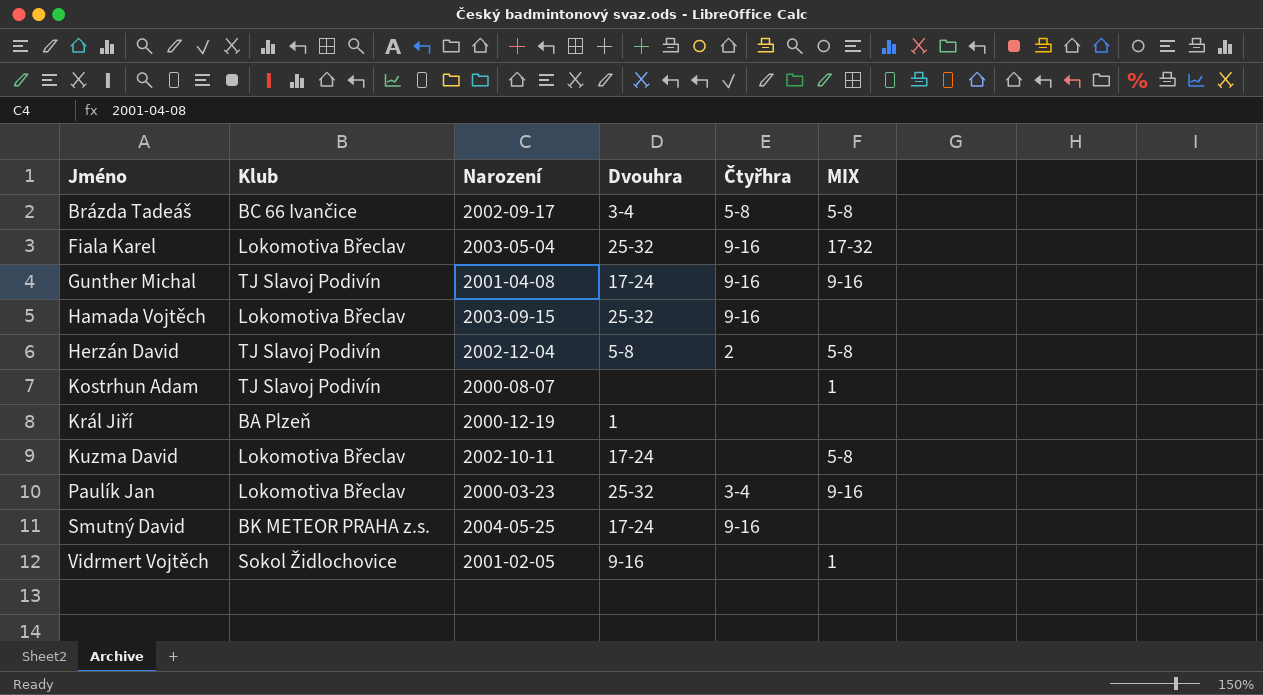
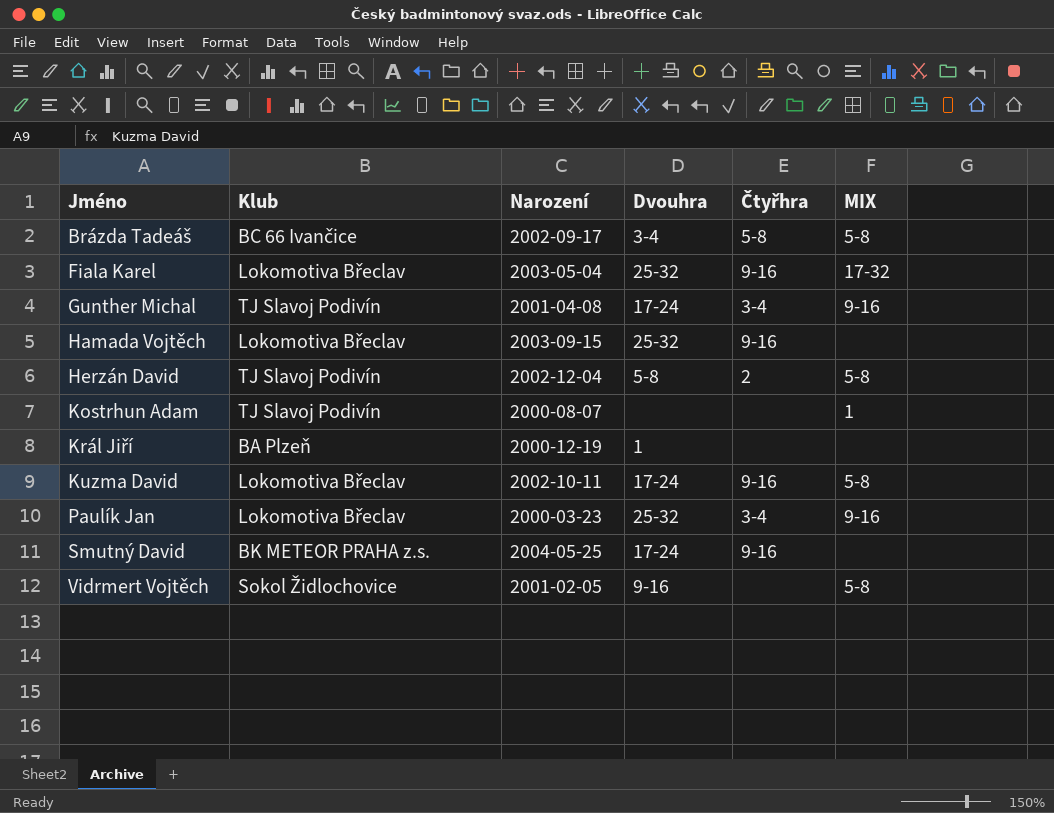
Gunther Michal | Čtyřhra: 9-16 -> 3-4
Kuzma David | Čtyřhra: none -> 9-16
Vidrmert Vojtěch | MIX: 1 -> 5-8

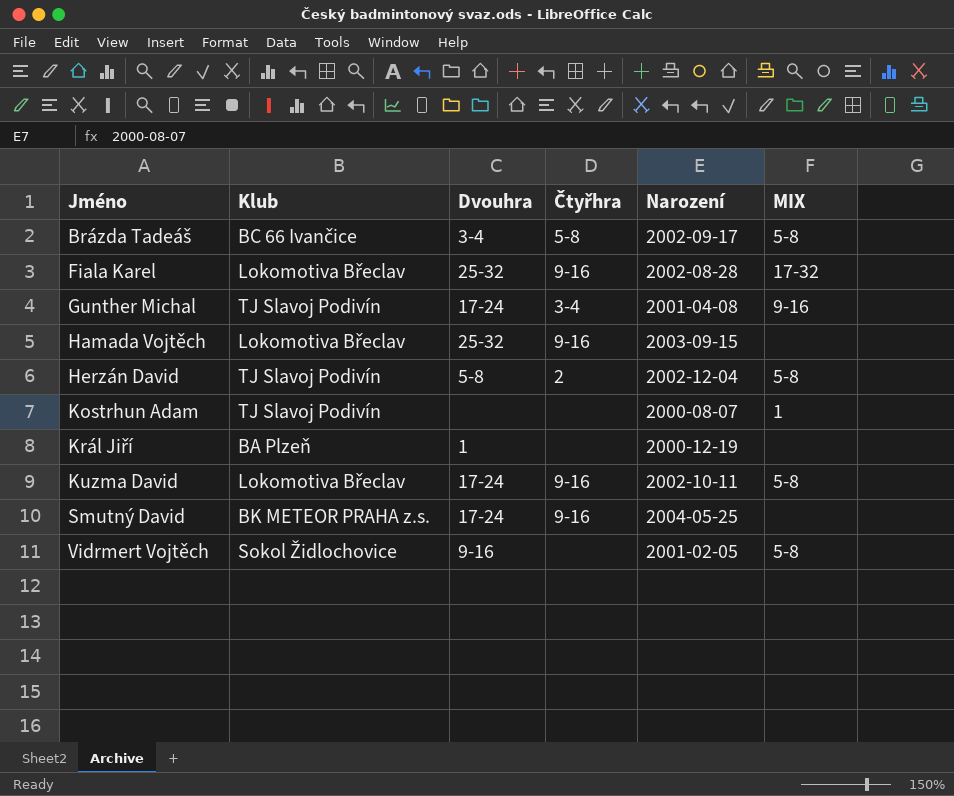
column Narození | position: 3 -> 5
row Paulík Jan: Lokomotiva Břeclav | 2000-03-23 | 25-32 | 3-4 | 9-16 -> none
Fiala Karel | Narození: 2003-05-04 -> 2002-08-28

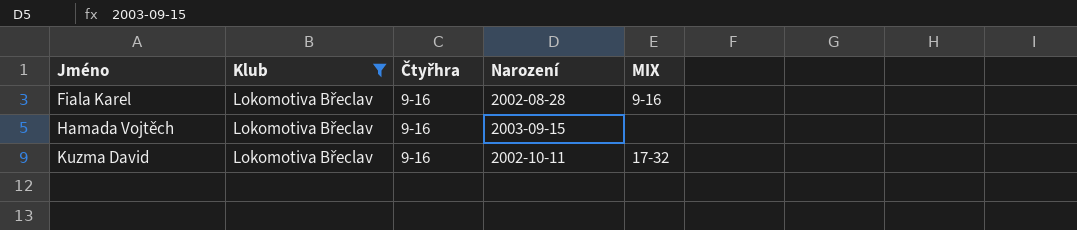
filter: none -> Klub = Lokomotiva Břeclav
column Dvouhra | position: 3 -> none
Fiala Karel | MIX: 17-32 -> 9-16
Kuzma David | MIX: 5-8 -> 17-32

